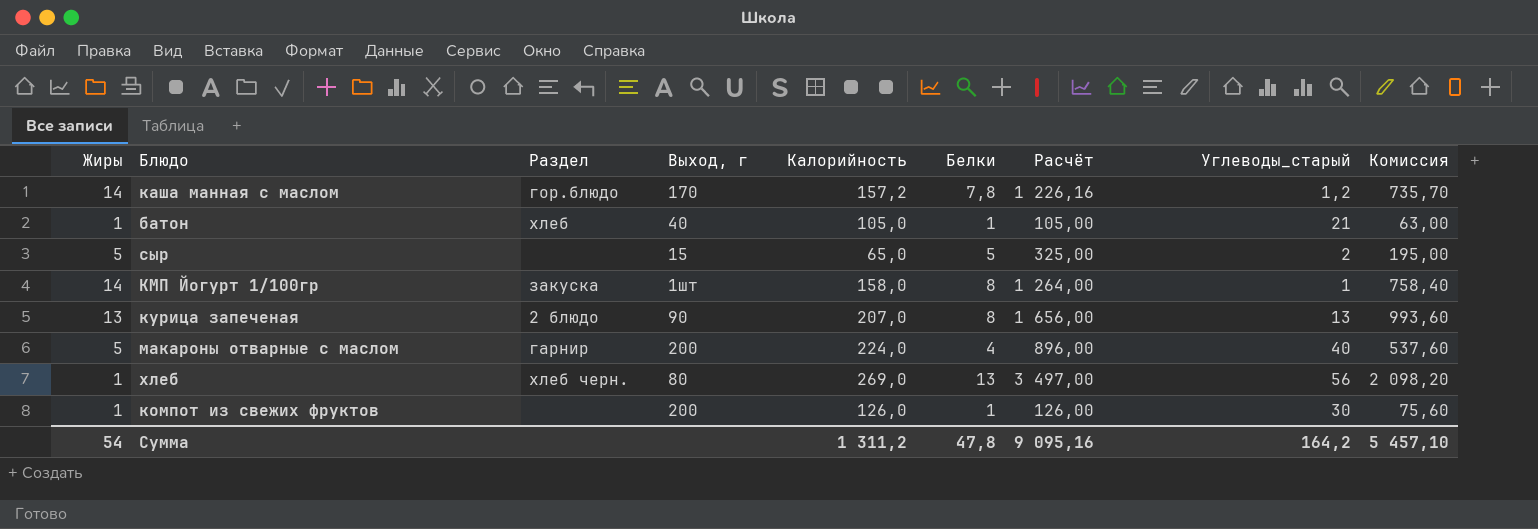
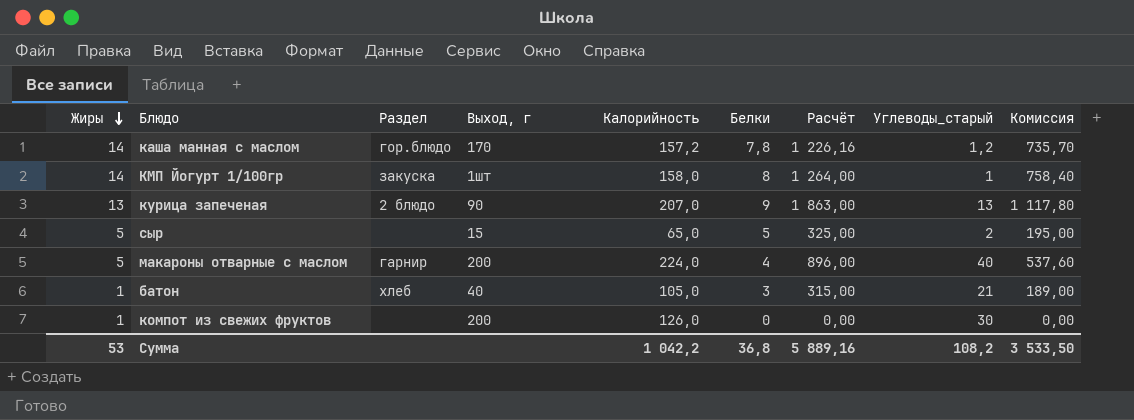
row order: none -> Жиры descending
row хлеб: 1 | хлеб черн. | 80 | 269,0 | 13 | 3 497,00 | 56 | 2 098,20 -> none
курица запеченая | Белки: 8 -> 9
курица запеченая | Расчёт: 1 656,00 -> 1 863,00
курица запеченая | Комиссия: 993,60 -> 1 117,80
батон | Белки: 1 -> 3
батон | Расчёт: 105,00 -> 315,00
батон | Комиссия: 63,00 -> 189,00
компот из свежих фруктов | Белки: 1 -> 0
компот из свежих фруктов | Расчёт: 126,00 -> 0,00
компот из свежих фруктов | Комиссия: 75,60 -> 0,00
Сумма | Жиры: 54 -> 53
Сумма | Калорийность: 1 311,2 -> 1 042,2
Сумма | Белки: 47,8 -> 36,8
Сумма | Расчёт: 9 095,16 -> 5 889,16
Сумма | Углеводы_старый: 164,2 -> 108,2
Сумма | Комиссия: 5 457,10 -> 3 533,50

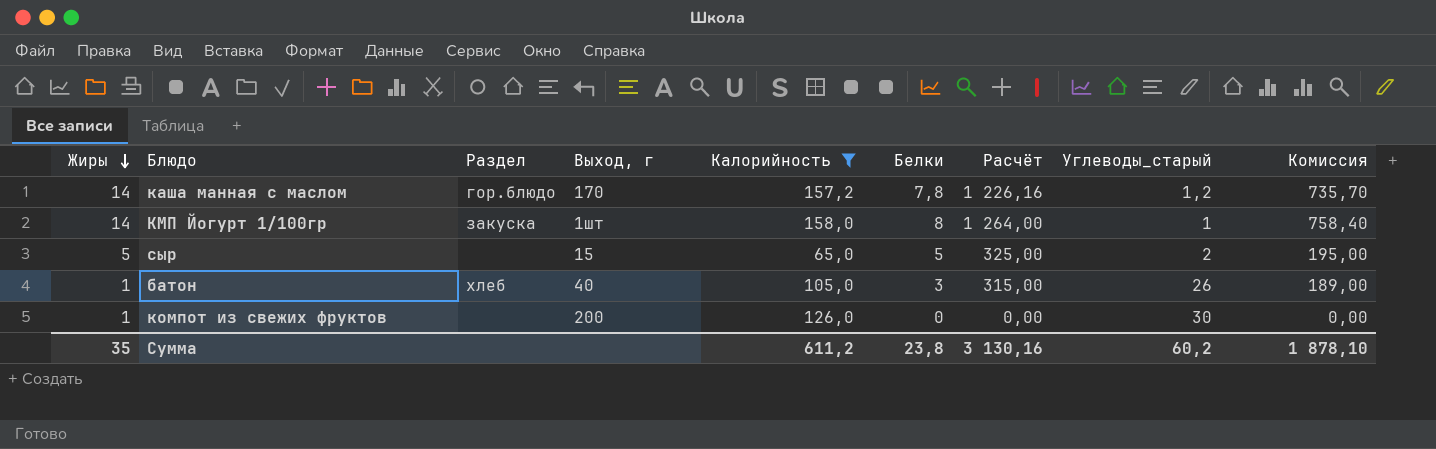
filter: none -> Калорийность <= 158,0
батон | Углеводы_старый: 21 -> 26
Сумма | Жиры: 53 -> 35
Сумма | Калорийность: 1 042,2 -> 611,2
Сумма | Белки: 36,8 -> 23,8
Сумма | Расчёт: 5 889,16 -> 3 130,16
Сумма | Углеводы_старый: 108,2 -> 60,2
Сумма | Комиссия: 3 533,50 -> 1 878,10

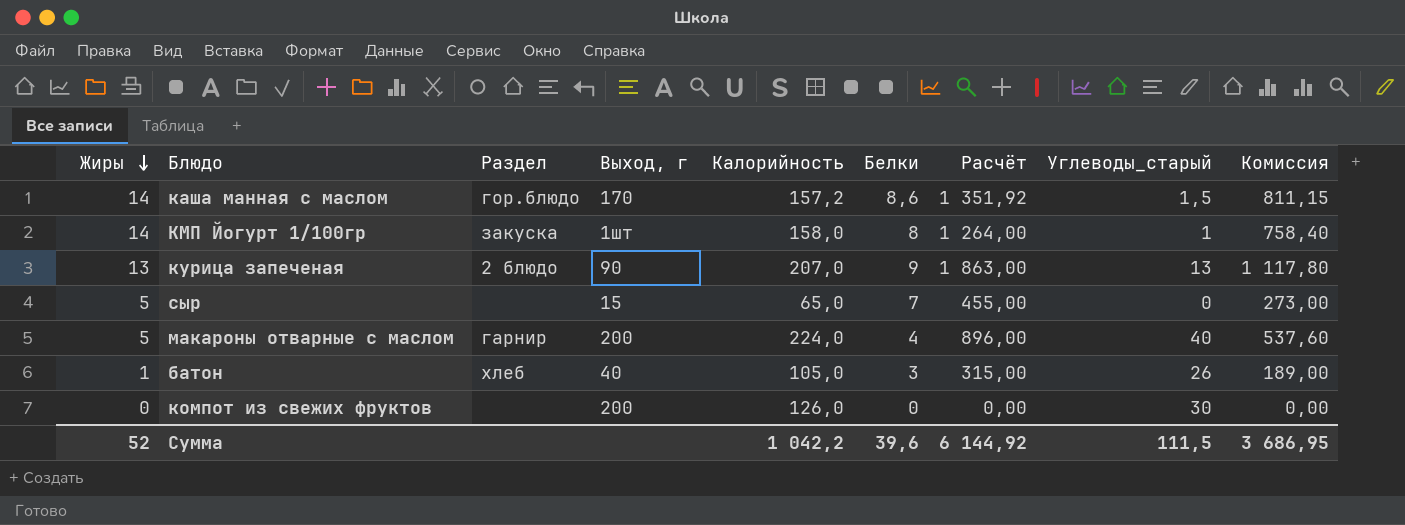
filter: Калорийность <= 158,0 -> none
каша манная с маслом | Белки: 7,8 -> 8,6
каша манная с маслом | Расчёт: 1 226,16 -> 1 351,92
каша манная с маслом | Углеводы_старый: 1,2 -> 1,5
каша манная с маслом | Комиссия: 735,70 -> 811,15
сыр | Белки: 5 -> 7
сыр | Расчёт: 325,00 -> 455,00
сыр | Углеводы_старый: 2 -> 0
сыр | Комиссия: 195,00 -> 273,00
компот из свежих фруктов | Жиры: 1 -> 0
Сумма | Жиры: 35 -> 52
Сумма | Калорийность: 611,2 -> 1 042,2
Сумма | Белки: 23,8 -> 39,6
Сумма | Расчёт: 3 130,16 -> 6 144,92
Сумма | Углеводы_старый: 60,2 -> 111,5
Сумма | Комиссия: 1 878,10 -> 3 686,95

